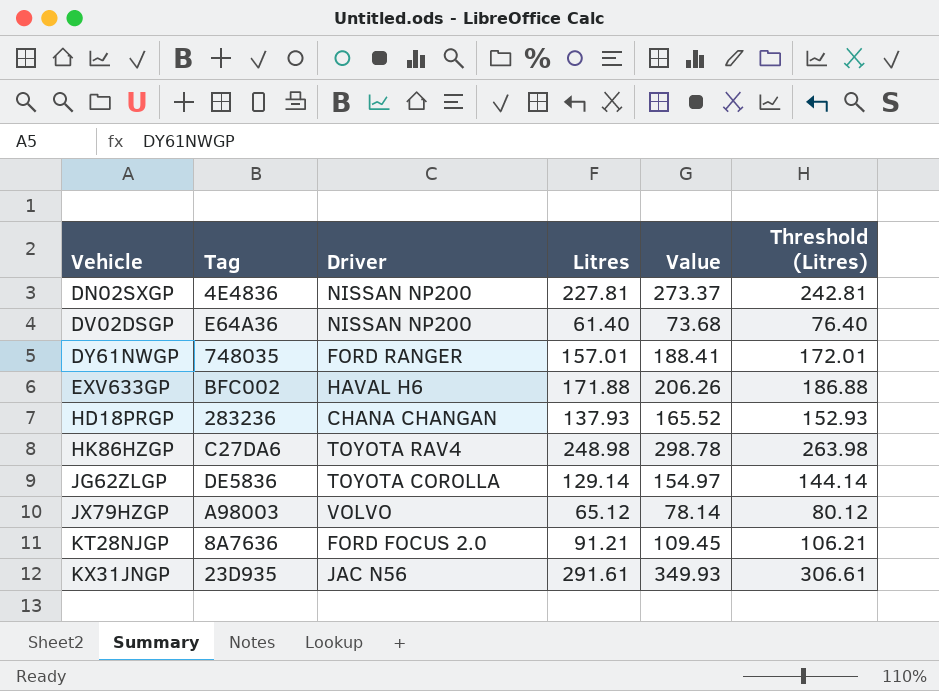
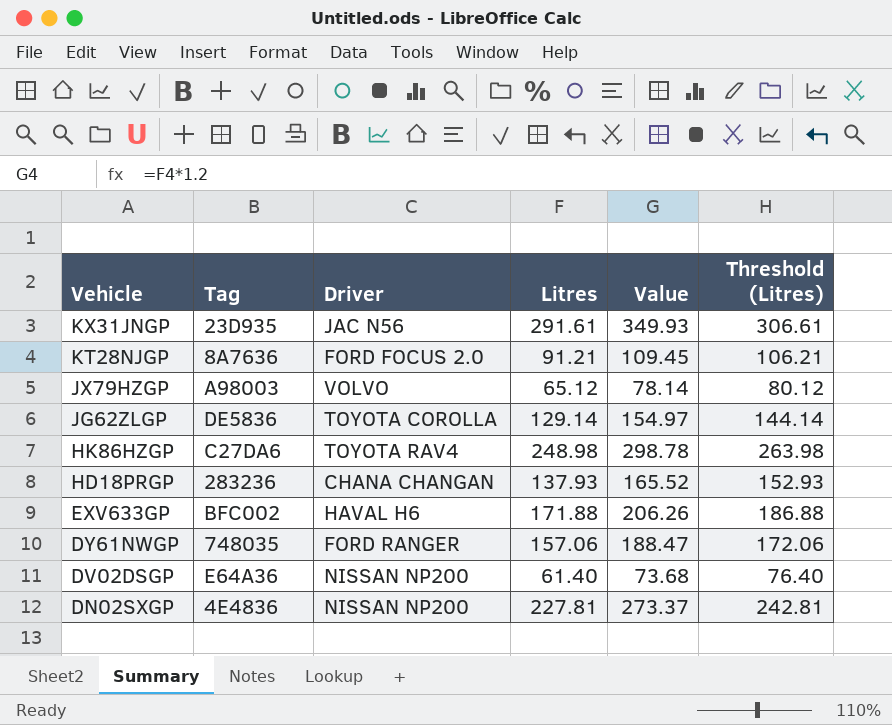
row order: Vehicle ascending -> Vehicle descending
DY61NWGP | Litres: 157.01 -> 157.06
DY61NWGP | Value: 188.41 -> 188.47
DY61NWGP | Threshold (Litres): 172.01 -> 172.06

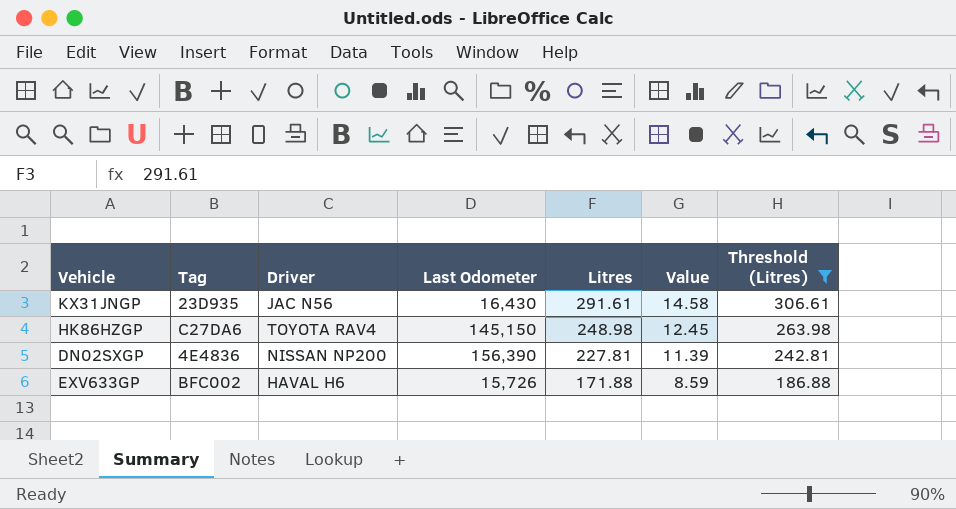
filter: none -> Threshold (Litres) >= 186.88
row order: Vehicle descending -> Litres descending
column Last Odometer | position: none -> 4
column Value | formula: [Litres] * 1.2 -> [Litres] * 0.05

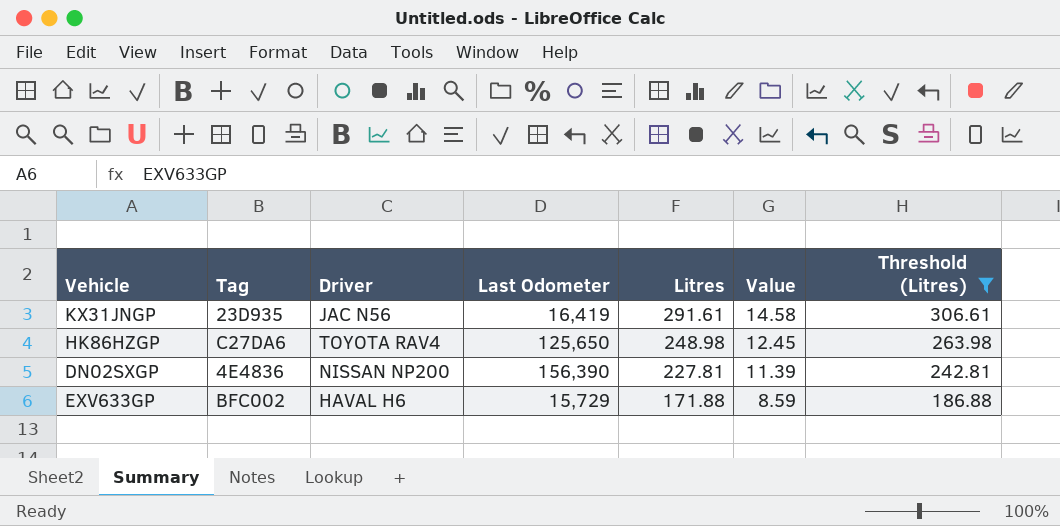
KX31JNGP | Last Odometer: 16,430 -> 16,419
HK86HZGP | Last Odometer: 145,150 -> 125,650
EXV633GP | Last Odometer: 15,726 -> 15,729

